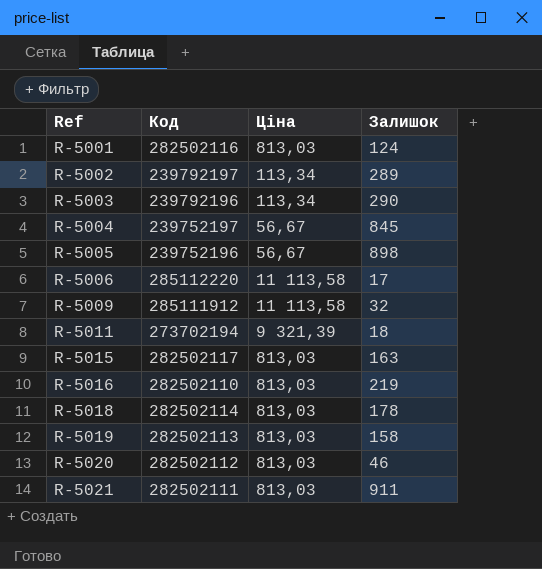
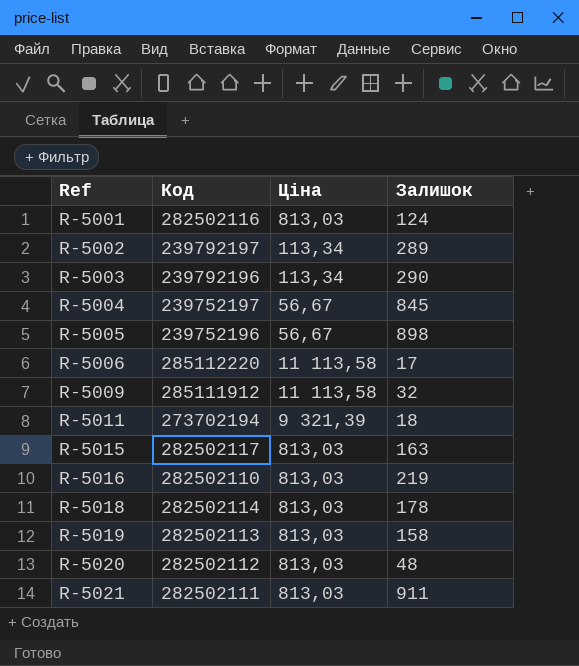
R-5020 | Залишок: 46 -> 48

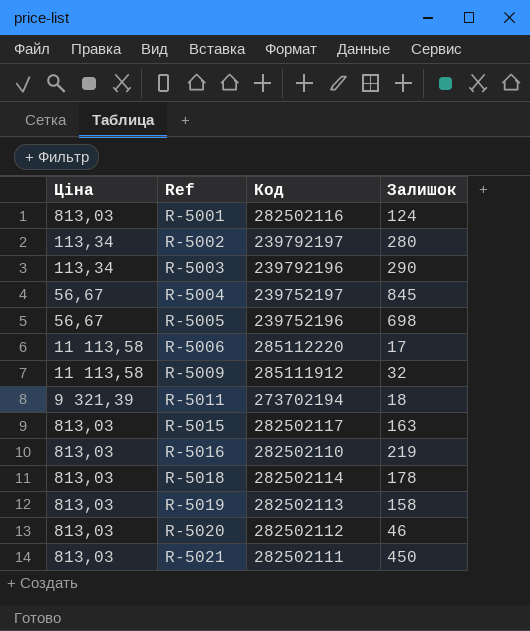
column Ціна | position: 3 -> 1
R-5002 | Залишок: 289 -> 280
R-5005 | Залишок: 898 -> 698
R-5020 | Залишок: 48 -> 46
R-5021 | Залишок: 911 -> 450

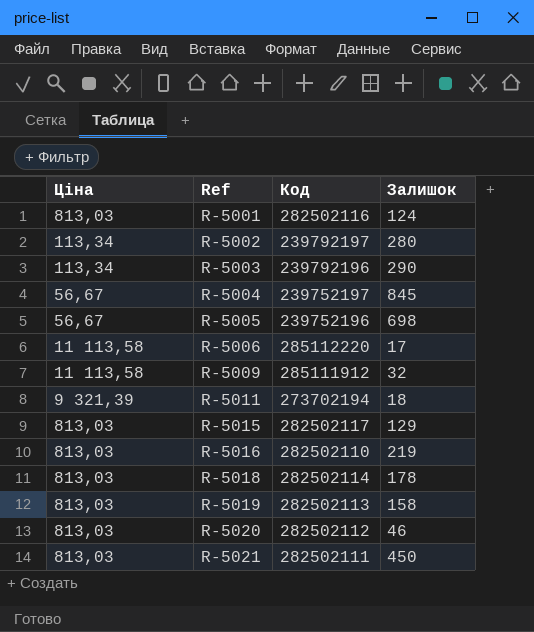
R-5015 | Залишок: 163 -> 129

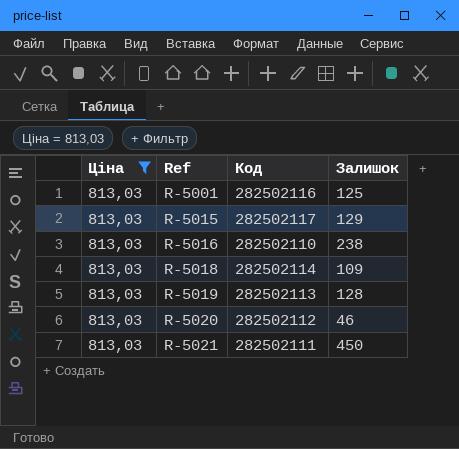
filter: none -> Ціна = 813,03
R-5001 | Залишок: 124 -> 125
R-5016 | Залишок: 219 -> 238
R-5018 | Залишок: 178 -> 109
R-5019 | Залишок: 158 -> 128

